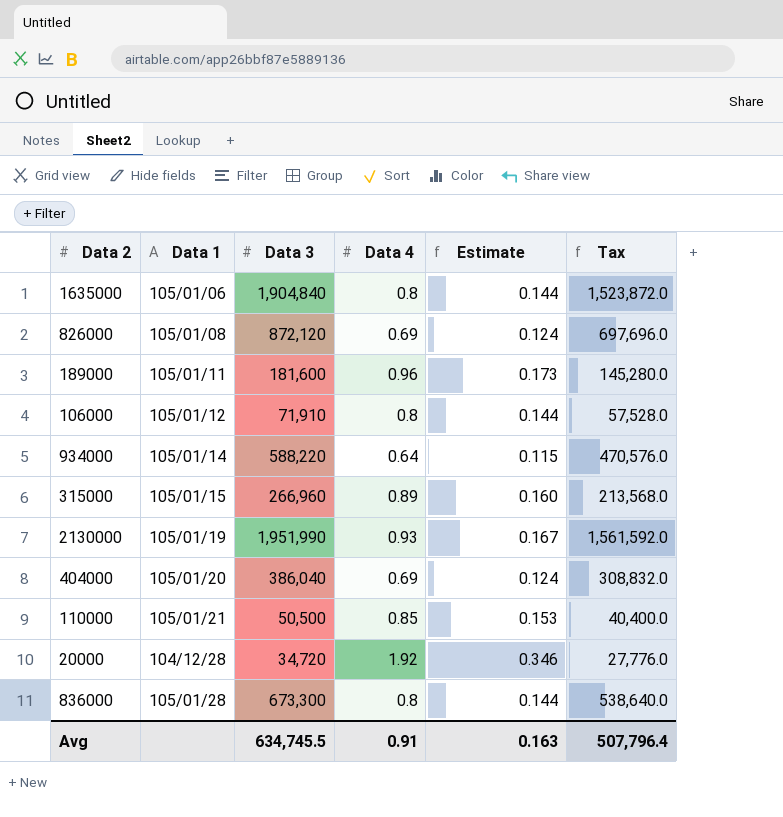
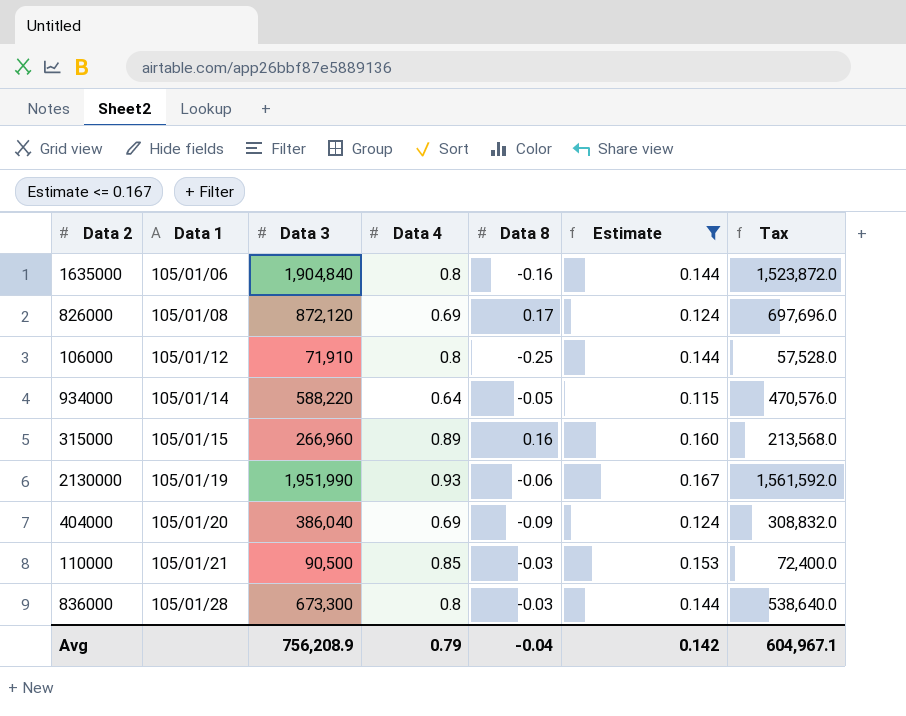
filter: none -> Estimate <= 0.167
column Data 8 | position: none -> 5
110000 | Data 3: 50,500 -> 90,500
110000 | Tax: 40,400.0 -> 72,400.0
Avg | Data 3: 634,745.5 -> 756,208.9
Avg | Data 4: 0.91 -> 0.79
Avg | Estimate: 0.163 -> 0.142
Avg | Tax: 507,796.4 -> 604,967.1

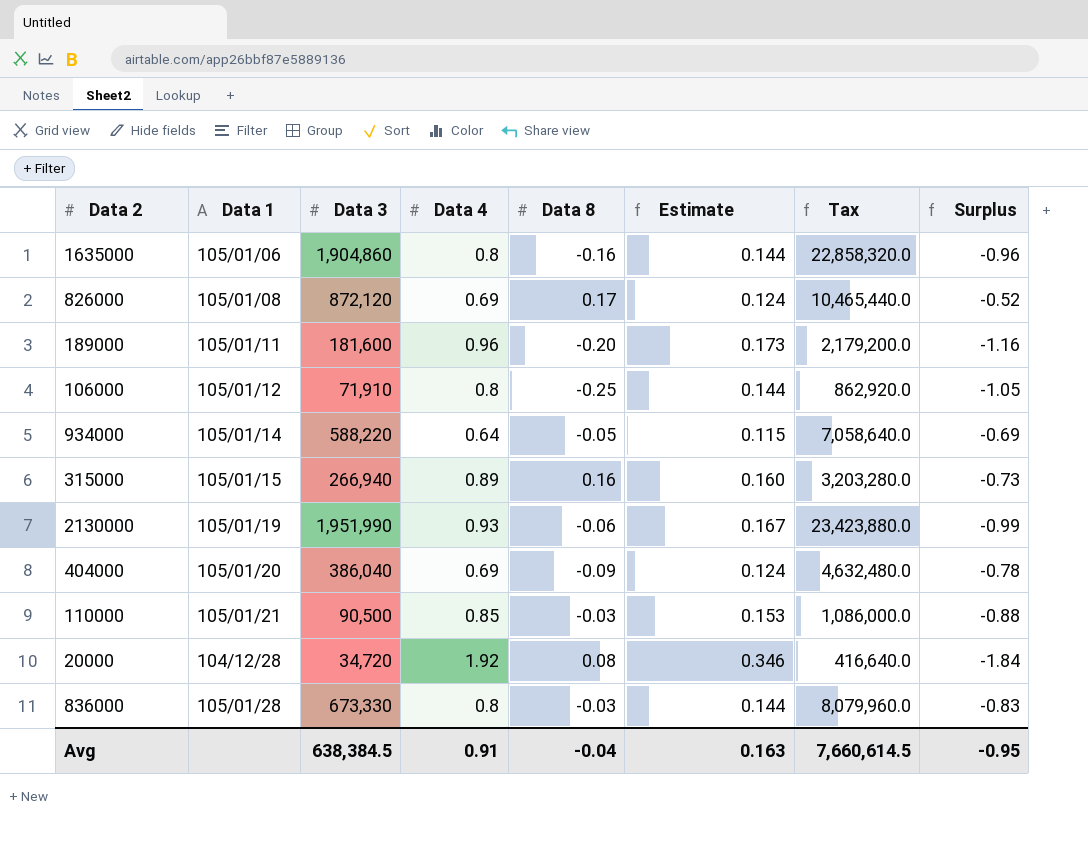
filter: Estimate <= 0.167 -> none
column Tax | formula: [Data 3] * 0.8 -> [Data 3] * 12
column Surplus | formula: none -> [Data 8] - [Data 4]
1635000 | Data 3: 1,904,840 -> 1,904,860
315000 | Data 3: 266,960 -> 266,940
836000 | Data 3: 673,300 -> 673,330
Avg | Data 3: 756,208.9 -> 638,384.5
Avg | Data 4: 0.79 -> 0.91
Avg | Estimate: 0.142 -> 0.163
Avg | Tax: 604,967.1 -> 7,660,614.5

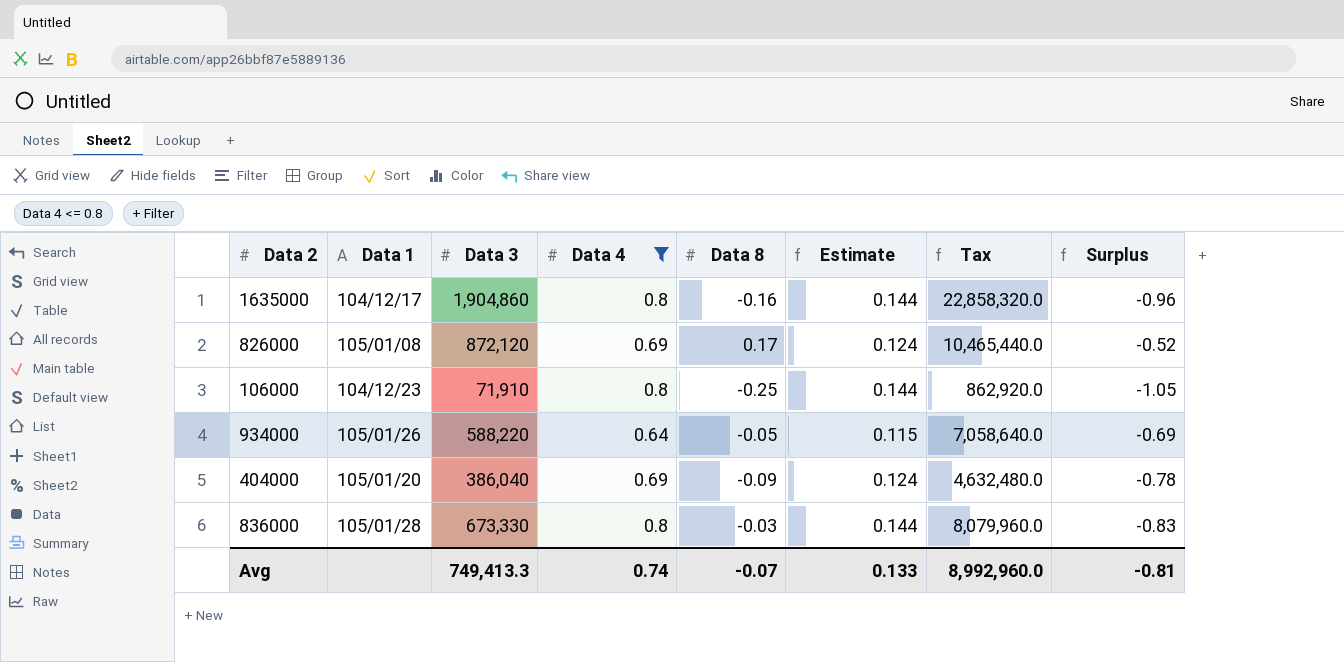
filter: none -> Data 4 <= 0.8
1635000 | Data 1: 105/01/06 -> 104/12/17
106000 | Data 1: 105/01/12 -> 104/12/23
934000 | Data 1: 105/01/14 -> 105/01/26
Avg | Data 3: 638,384.5 -> 749,413.3
Avg | Data 4: 0.91 -> 0.74
Avg | Data 8: -0.04 -> -0.07
Avg | Estimate: 0.163 -> 0.133
Avg | Tax: 7,660,614.5 -> 8,992,960.0
Avg | Surplus: -0.95 -> -0.81

